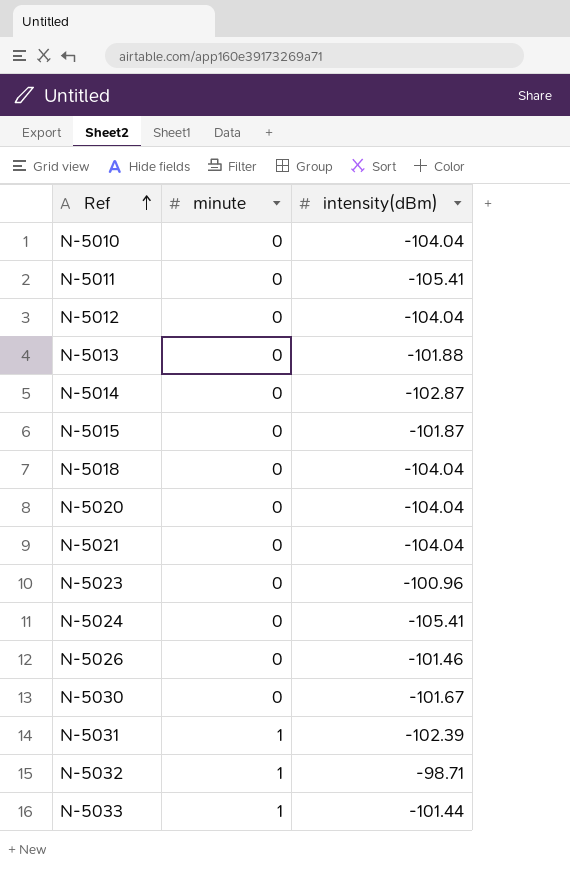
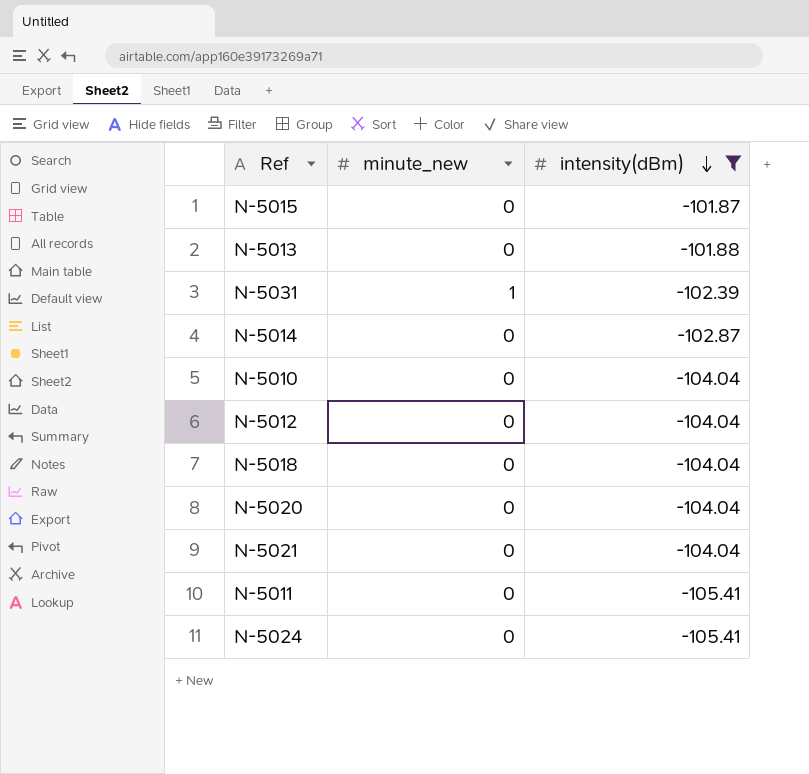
filter: none -> intensity(dBm) <= -101.87
row order: Ref ascending -> intensity(dBm) descending
column name: minute -> minute_new

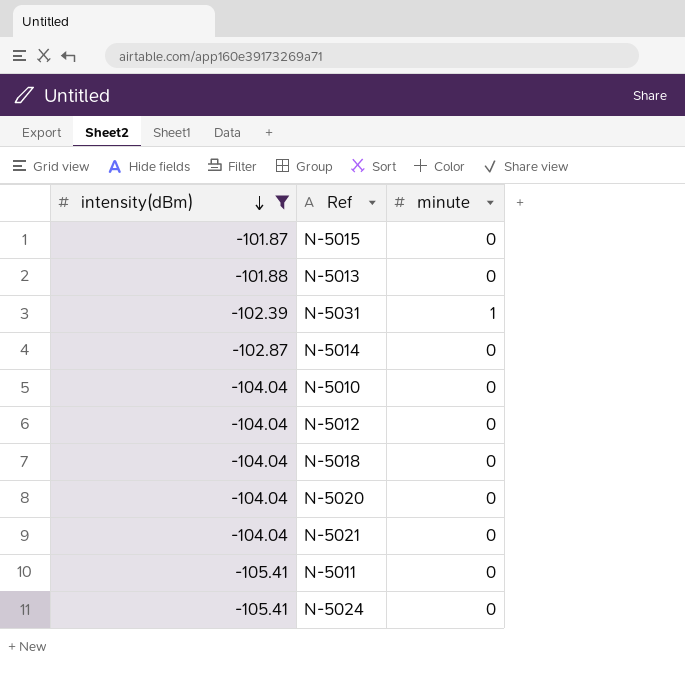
column intensity(dBm) | position: 3 -> 1
column name: minute_new -> minute

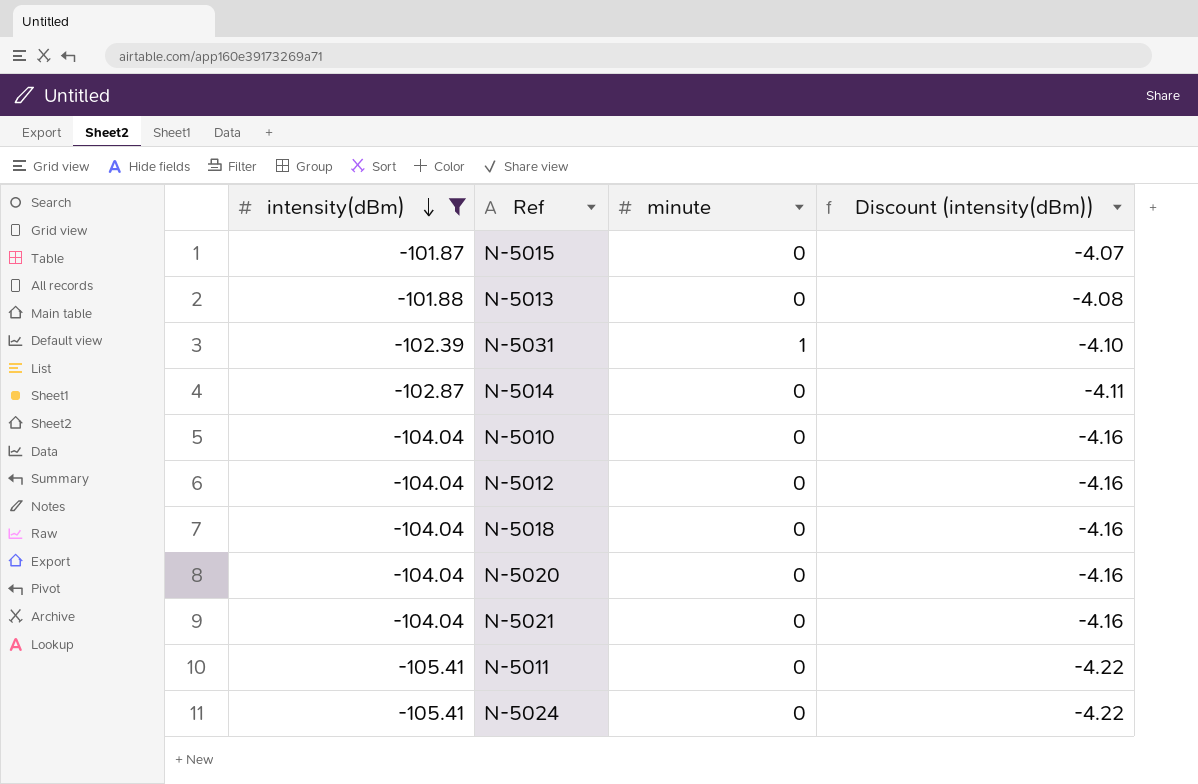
column Discount (intensity(dBm)) | formula: none -> [intensity(dBm)] * 0.04

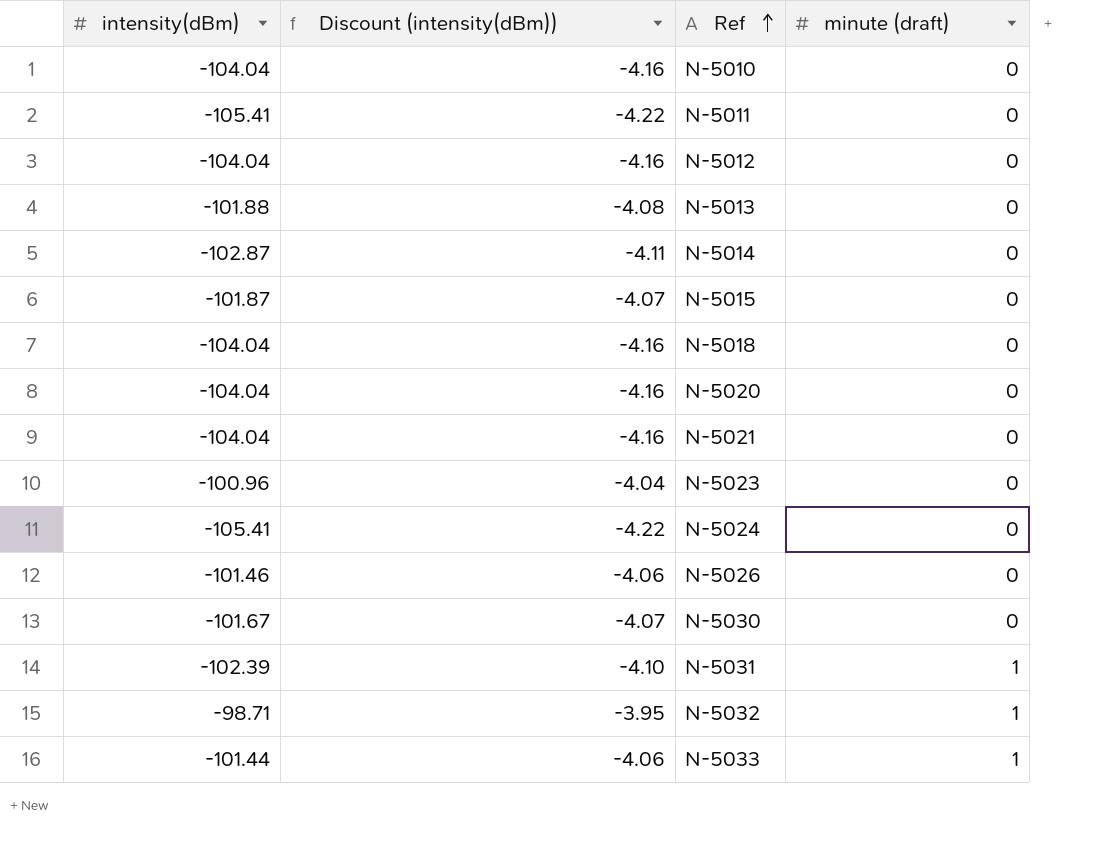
filter: intensity(dBm) <= -101.87 -> none
row order: intensity(dBm) descending -> Ref ascending
column Discount (intensity(dBm)) | position: 4 -> 2
column name: minute -> minute (draft)

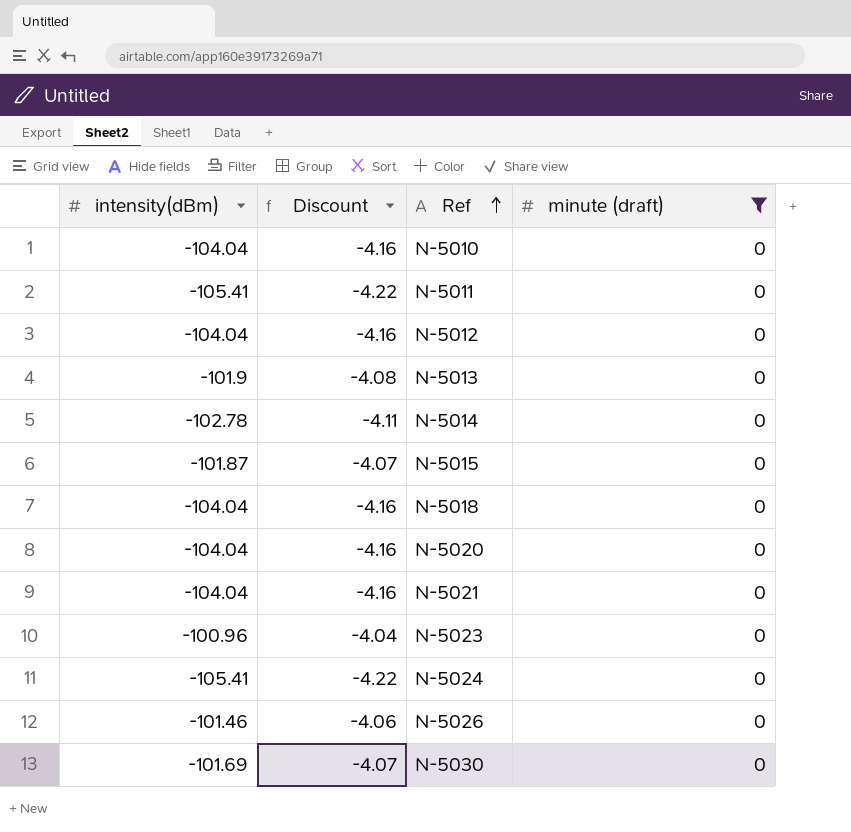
filter: none -> minute (draft) = 0
column name: Discount (intensity(dBm)) -> Discount
N-5013 | intensity(dBm): -101.88 -> -101.9
N-5014 | intensity(dBm): -102.87 -> -102.78
N-5030 | intensity(dBm): -101.67 -> -101.69

